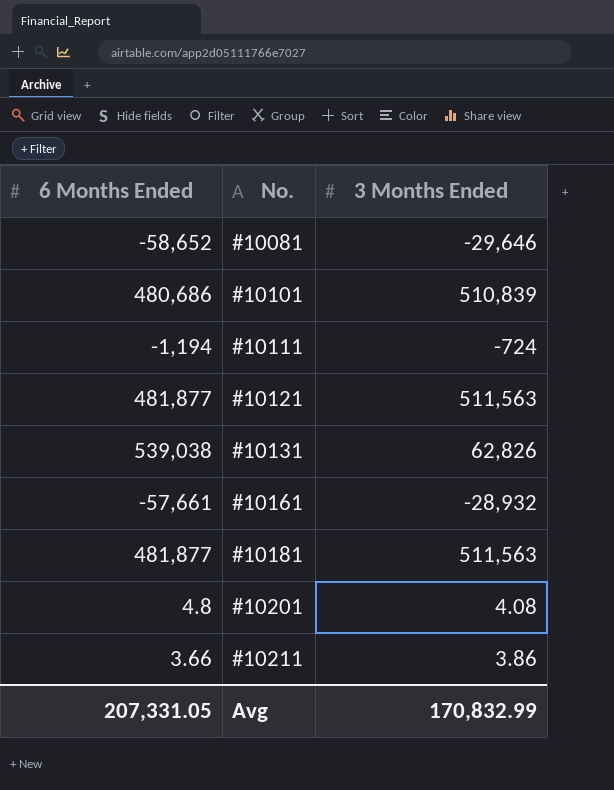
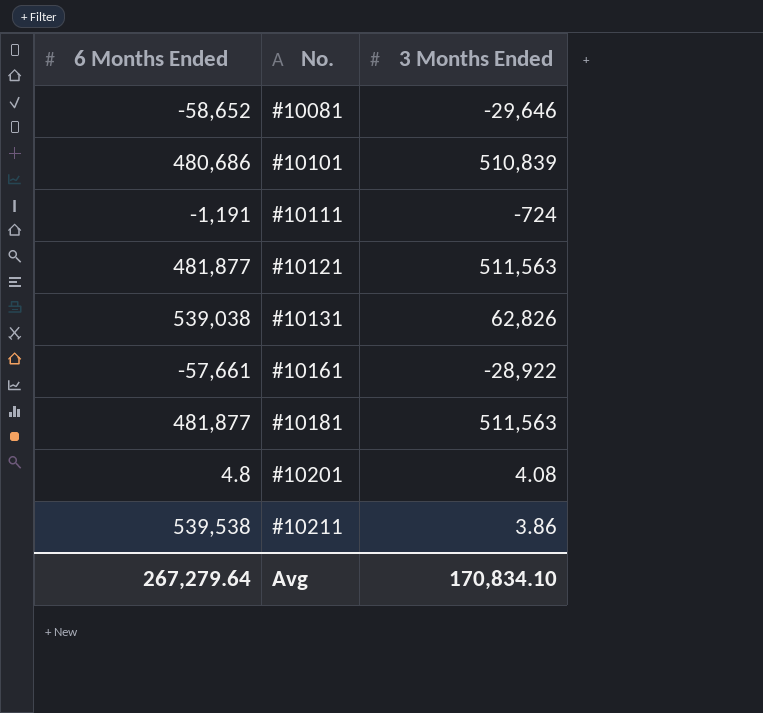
#10111 | 6 Months Ended: -1,194 -> -1,191
#10161 | 3 Months Ended: -28,932 -> -28,922
#10211 | 6 Months Ended: 3.66 -> 539,538
Avg | 6 Months Ended: 207,331.05 -> 267,279.64
Avg | 3 Months Ended: 170,832.99 -> 170,834.10

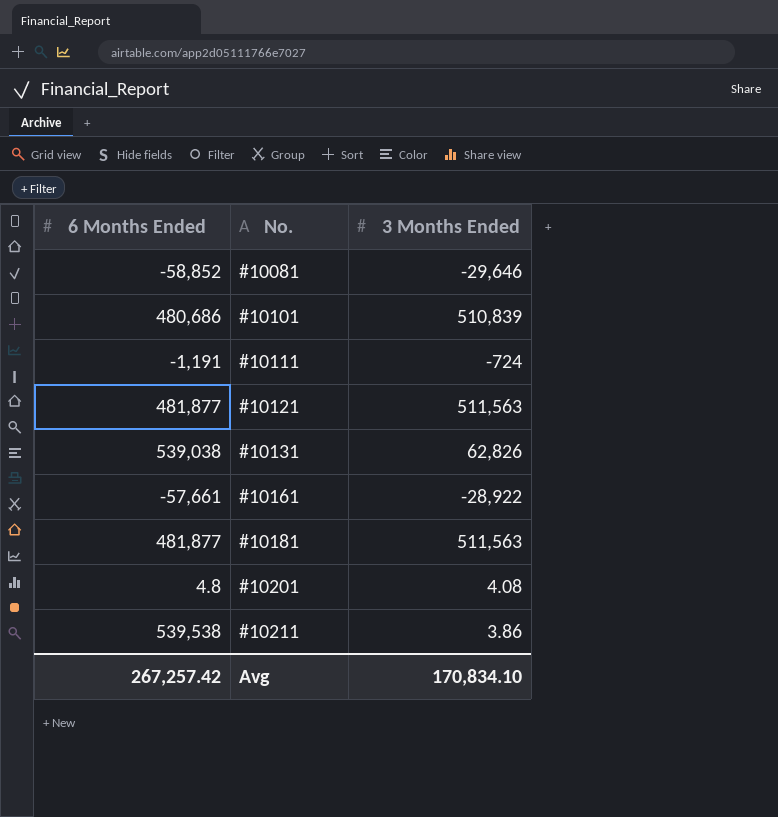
#10081 | 6 Months Ended: -58,652 -> -58,852
Avg | 6 Months Ended: 267,279.64 -> 267,257.42

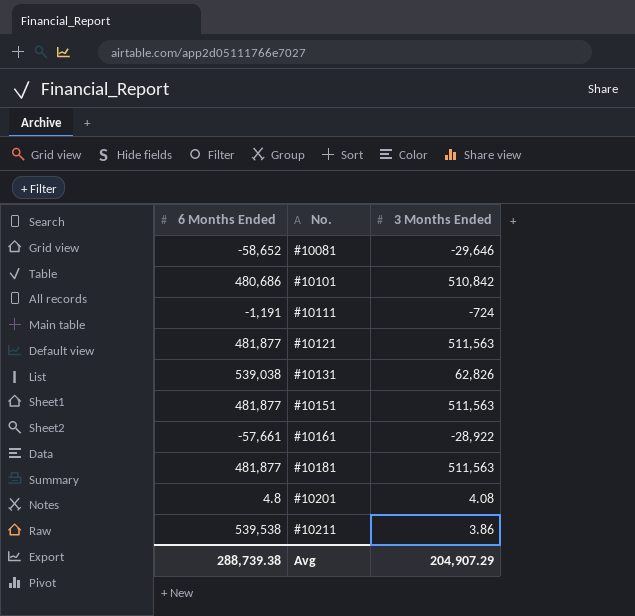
#10081 | 6 Months Ended: -58,852 -> -58,652
#10101 | 3 Months Ended: 510,839 -> 510,842
row #10151: none -> 481,877 | 511,563
Avg | 6 Months Ended: 267,257.42 -> 288,739.38
Avg | 3 Months Ended: 170,834.10 -> 204,907.29

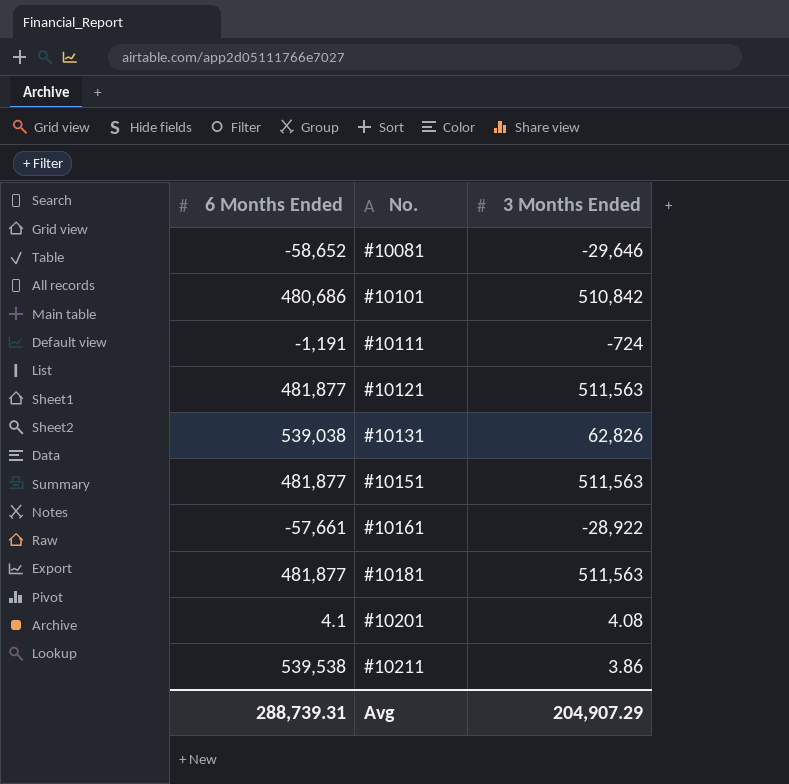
#10201 | 6 Months Ended: 4.8 -> 4.1
Avg | 6 Months Ended: 288,739.38 -> 288,739.31

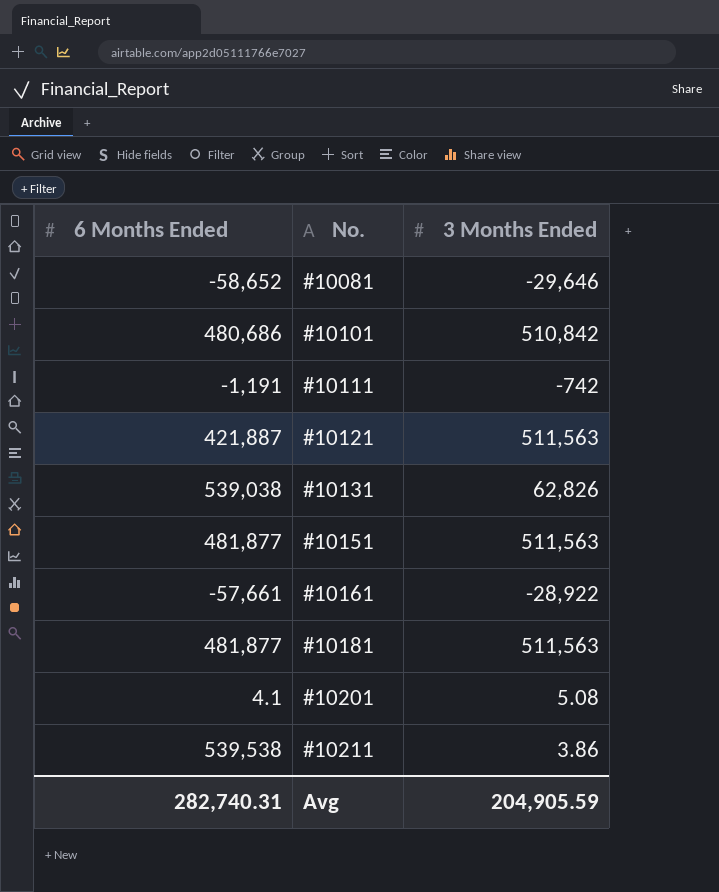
#10111 | 3 Months Ended: -724 -> -742
#10121 | 6 Months Ended: 481,877 -> 421,887
#10201 | 3 Months Ended: 4.08 -> 5.08
Avg | 6 Months Ended: 288,739.31 -> 282,740.31
Avg | 3 Months Ended: 204,907.29 -> 204,905.59

